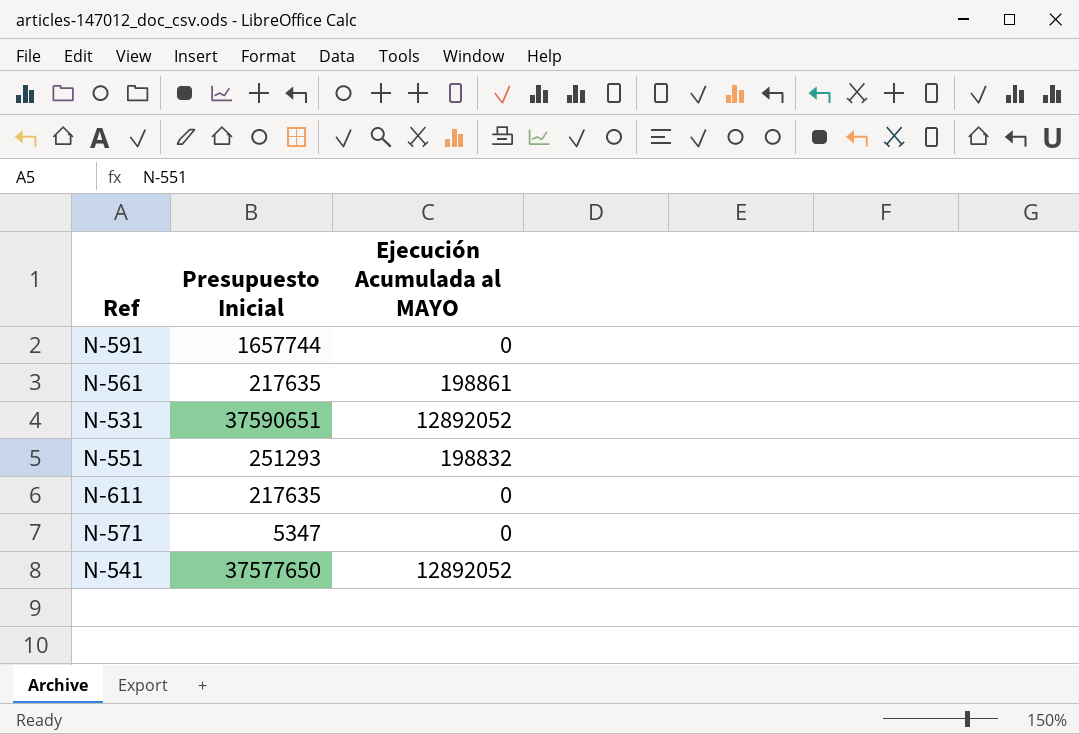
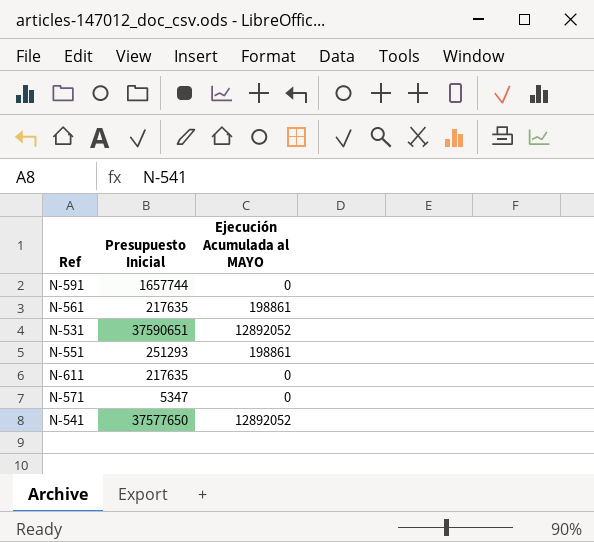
N-551 | Ejecución Acumulada al MAYO: 198832 -> 198861

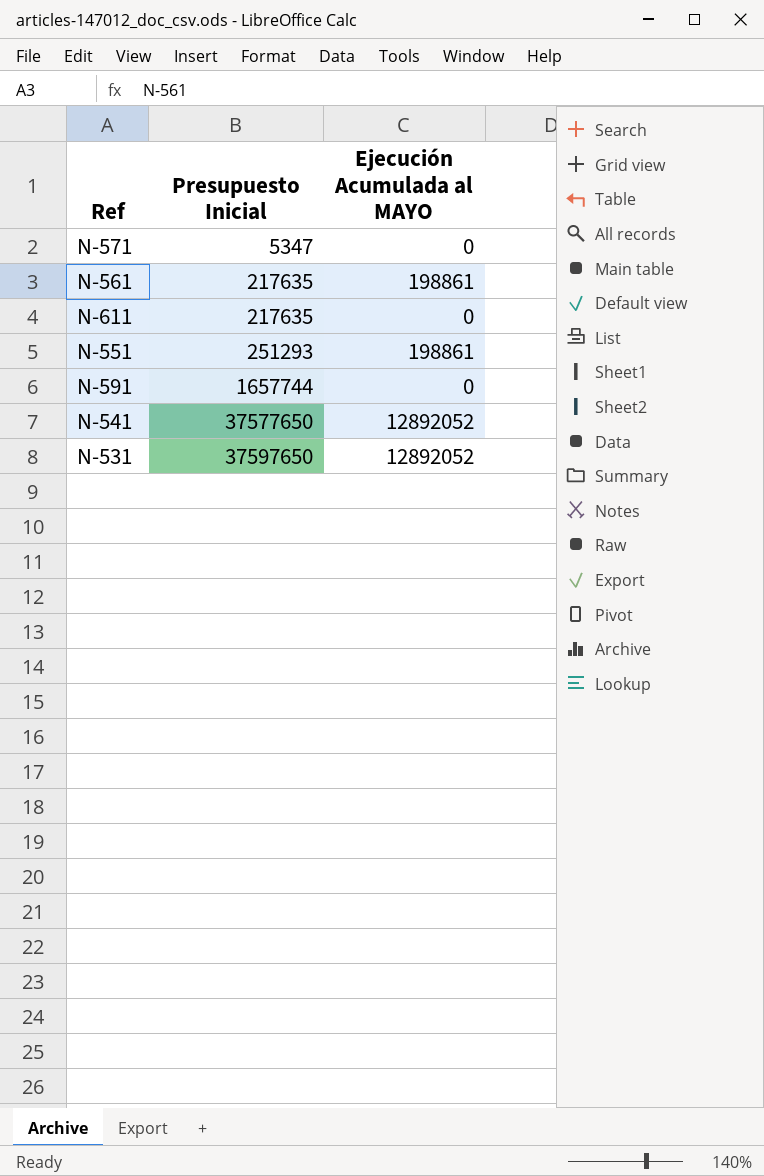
row order: none -> Presupuesto Inicial ascending
N-531 | Presupuesto Inicial: 37590651 -> 37597650

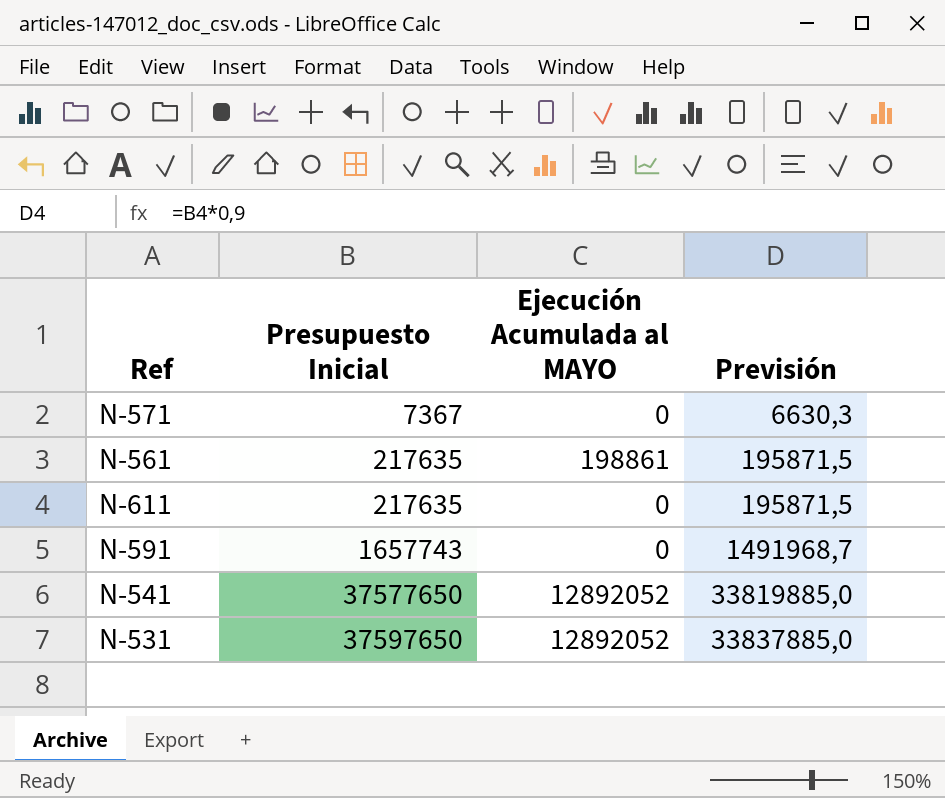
column Previsión | formula: none -> [Presupuesto Inicial] * 0,9
row N-551: 251293 | 198861 -> none
N-571 | Presupuesto Inicial: 5347 -> 7367
N-591 | Presupuesto Inicial: 1657744 -> 1657743

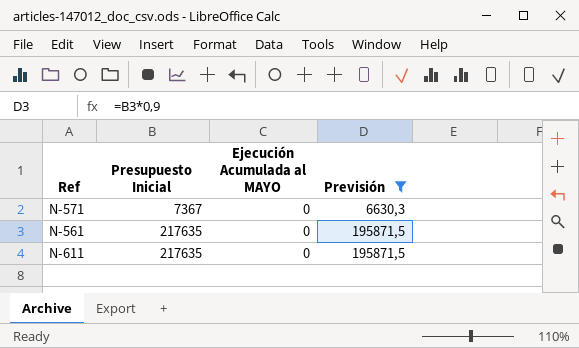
filter: none -> Previsión <= 195871,5
N-561 | Ejecución Acumulada al MAYO: 198861 -> 0

